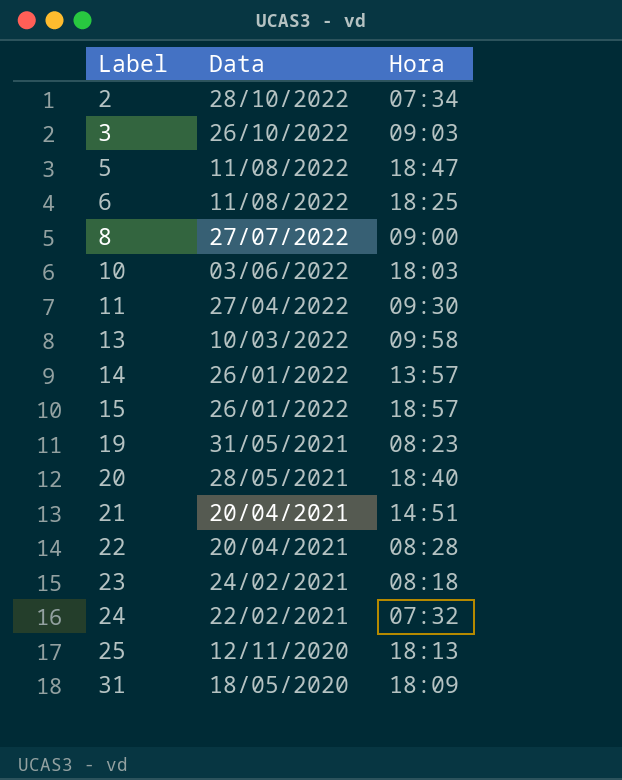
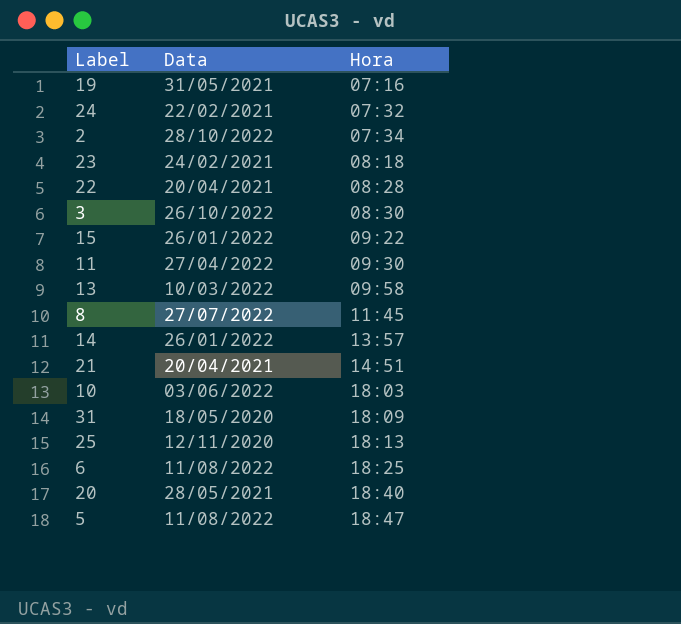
row order: Label ascending -> Hora ascending
19 | Hora: 08:23 -> 07:16
3 | Hora: 09:03 -> 08:30
15 | Hora: 18:57 -> 09:22
8 | Hora: 09:00 -> 11:45

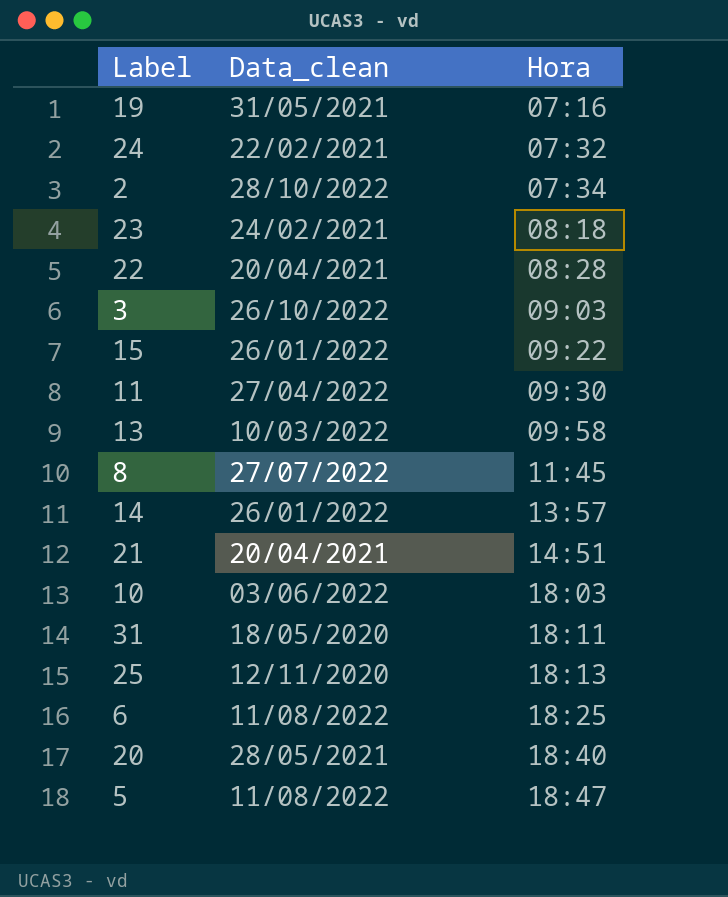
column name: Data -> Data_clean
3 | Hora: 08:30 -> 09:03
31 | Hora: 18:09 -> 18:11

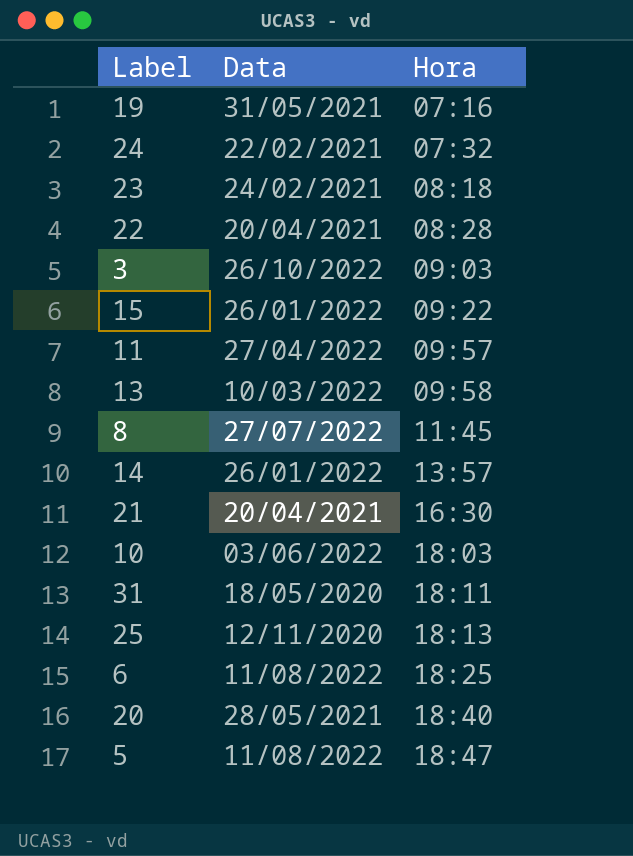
column name: Data_clean -> Data
row 2: 28/10/2022 | 07:34 -> none
11 | Hora: 09:30 -> 09:57
21 | Hora: 14:51 -> 16:30

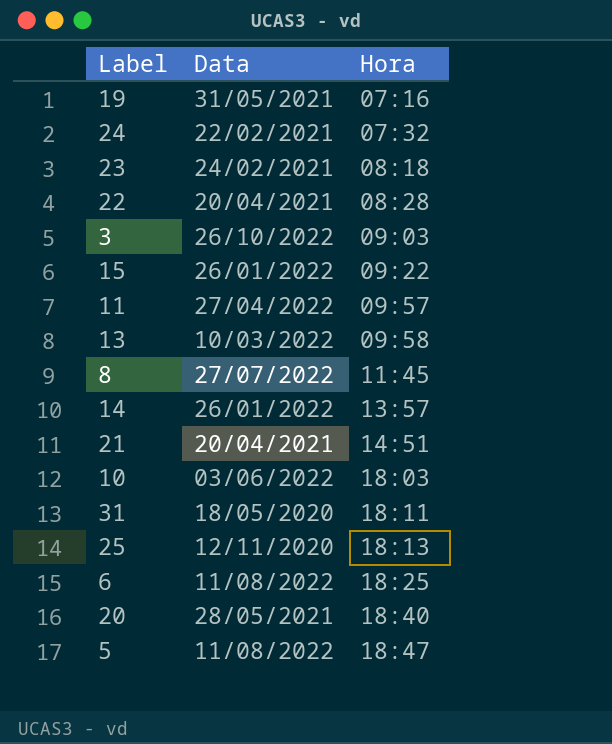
21 | Hora: 16:30 -> 14:51

